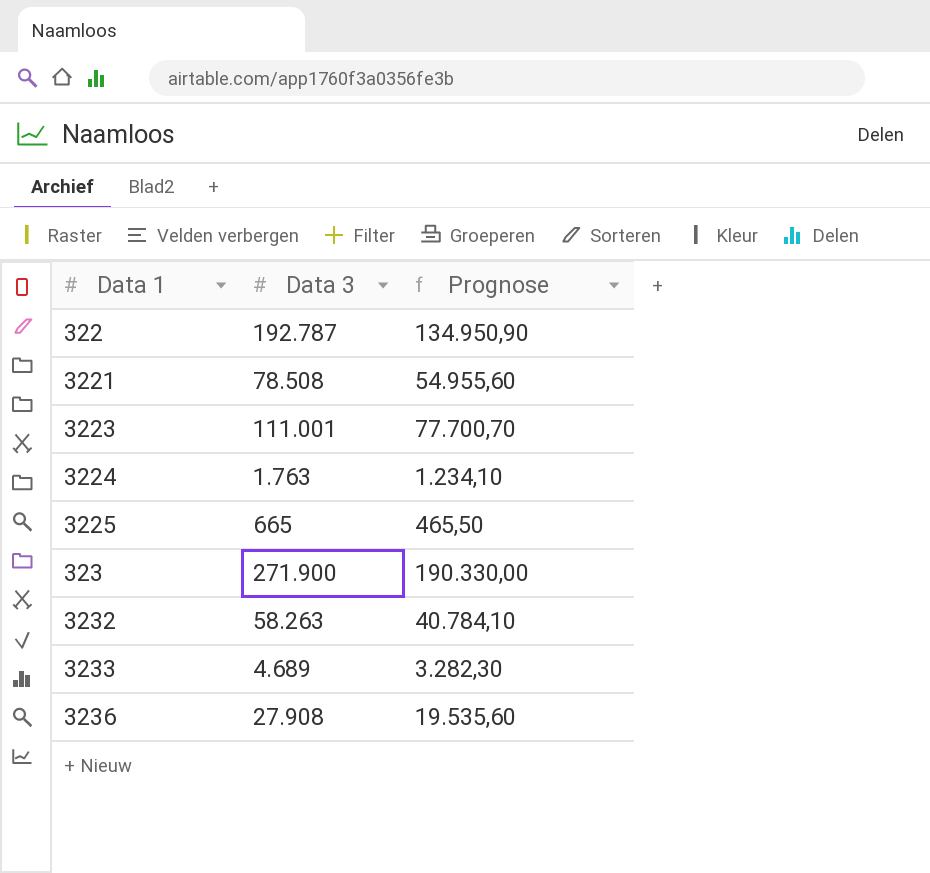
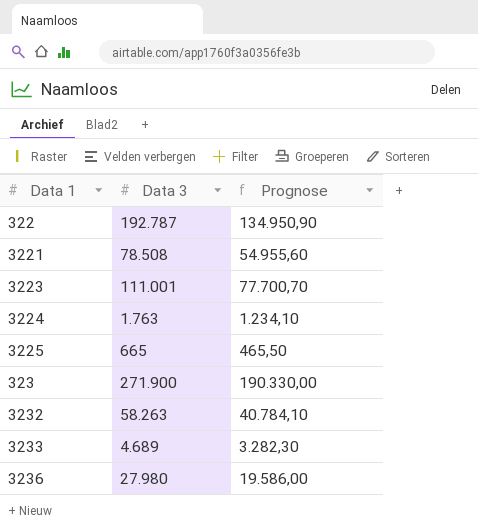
3236 | Data 3: 27.908 -> 27.980
3236 | Prognose: 19.535,60 -> 19.586,00

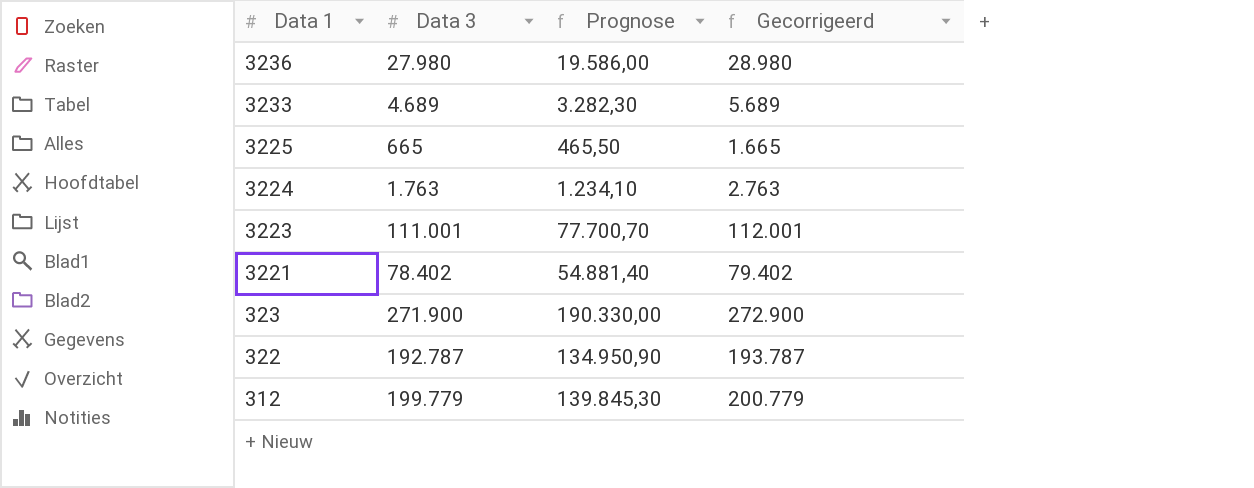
row order: none -> Data 1 descending
column Gecorrigeerd | formula: none -> [Data 3] + 1000
row 3232: 58.263 | 40.784,10 -> none
3221 | Data 3: 78.508 -> 78.402
3221 | Prognose: 54.955,60 -> 54.881,40
row 312: none -> 199.779 | 139.845,30 | 200.779

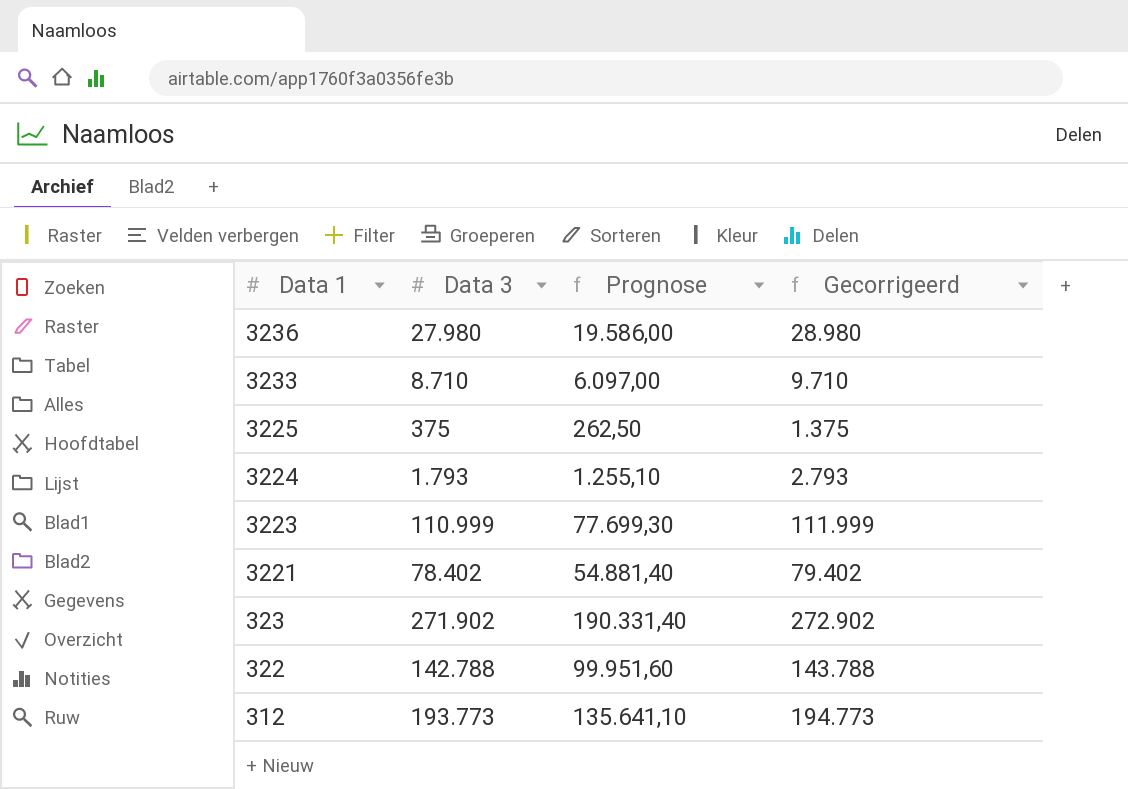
3233 | Data 3: 4.689 -> 8.710
3233 | Prognose: 3.282,30 -> 6.097,00
3233 | Gecorrigeerd: 5.689 -> 9.710
3225 | Data 3: 665 -> 375
3225 | Prognose: 465,50 -> 262,50
3225 | Gecorrigeerd: 1.665 -> 1.375
3224 | Data 3: 1.763 -> 1.793
3224 | Prognose: 1.234,10 -> 1.255,10
3224 | Gecorrigeerd: 2.763 -> 2.793
3223 | Data 3: 111.001 -> 110.999
3223 | Prognose: 77.700,70 -> 77.699,30
3223 | Gecorrigeerd: 112.001 -> 111.999
323 | Data 3: 271.900 -> 271.902
323 | Prognose: 190.330,00 -> 190.331,40
323 | Gecorrigeerd: 272.900 -> 272.902
322 | Data 3: 192.787 -> 142.788
322 | Prognose: 134.950,90 -> 99.951,60
322 | Gecorrigeerd: 193.787 -> 143.788
312 | Data 3: 199.779 -> 193.773
312 | Prognose: 139.845,30 -> 135.641,10
312 | Gecorrigeerd: 200.779 -> 194.773

